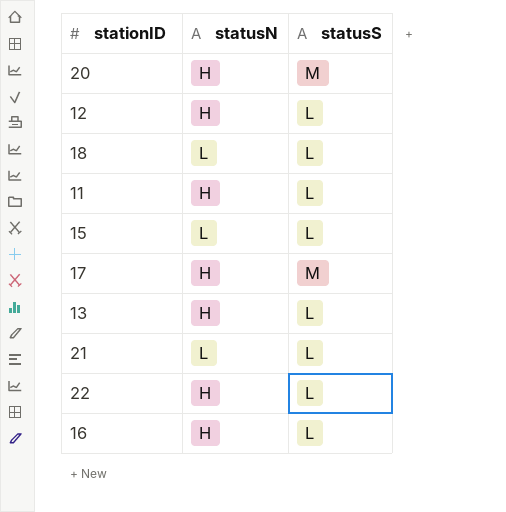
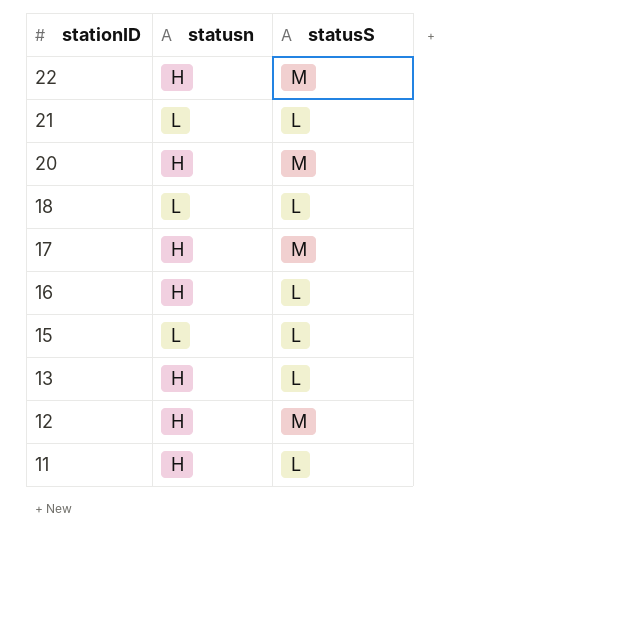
row order: none -> stationID descending
column name: statusN -> statusn
22 | statusS: L -> M
12 | statusS: L -> M

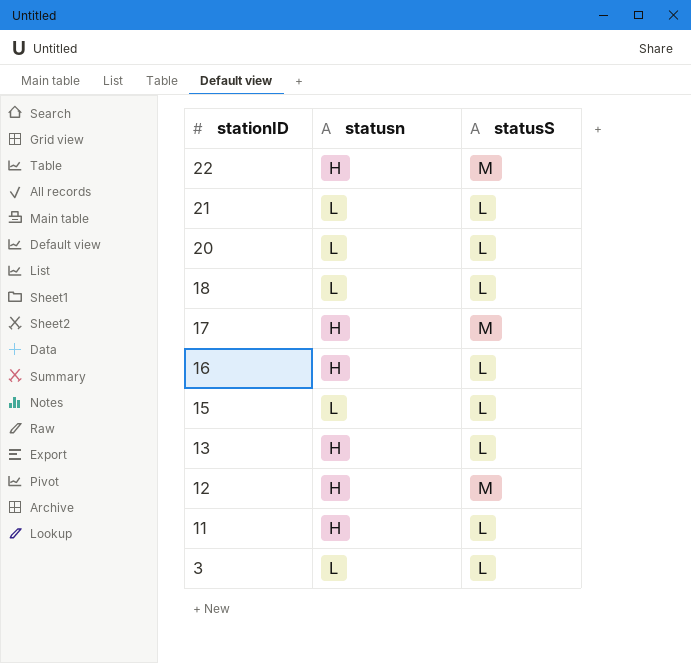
20 | statusn: H -> L
20 | statusS: M -> L
row 3: none -> L | L

